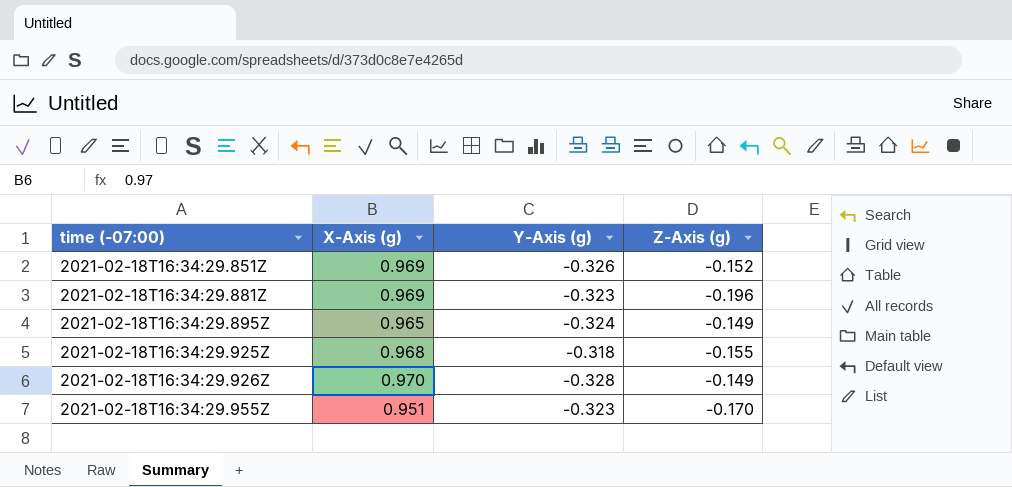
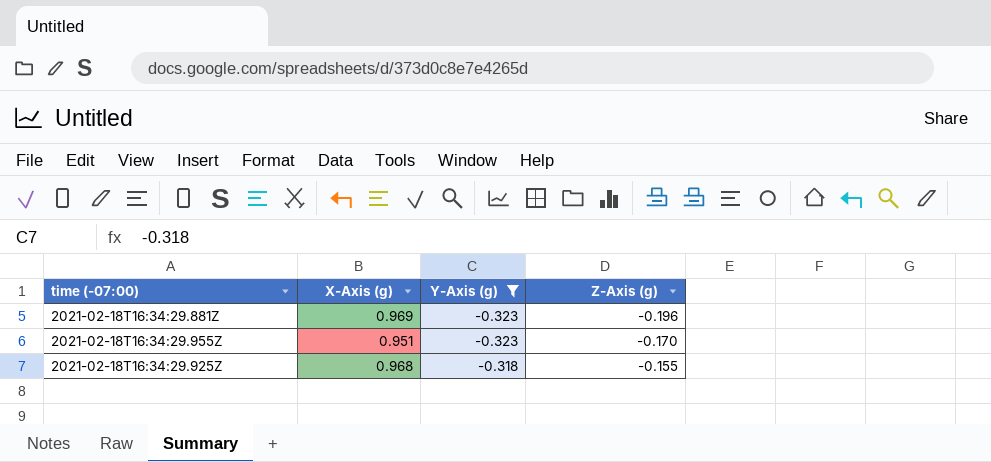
filter: none -> Y-Axis (g) >= -0.323
row order: time (-07:00) ascending -> Y-Axis (g) ascending

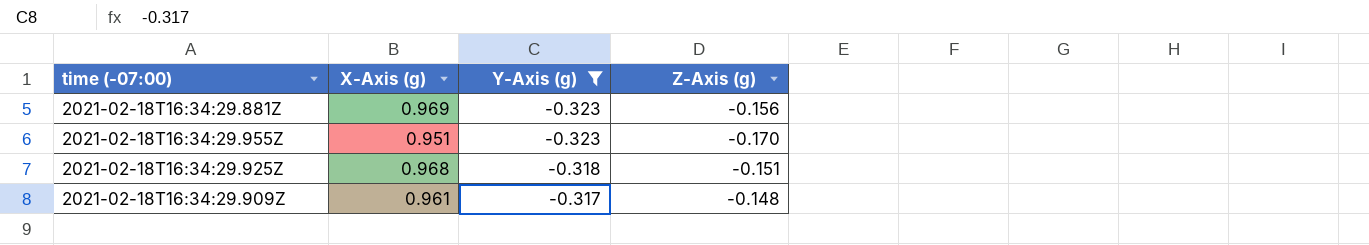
2021-02-18T16:34:29.881Z | Z-Axis (g): -0.196 -> -0.156
2021-02-18T16:34:29.925Z | Z-Axis (g): -0.155 -> -0.151
row 2021-02-18T16:34:29.909Z: none -> 0.961 | -0.317 | -0.148

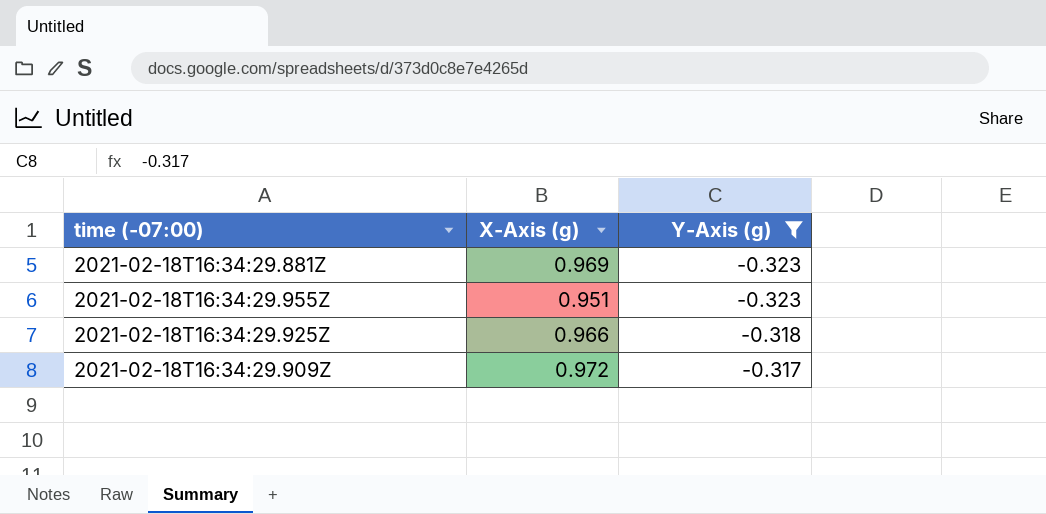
column Z-Axis (g) | position: 4 -> none
2021-02-18T16:34:29.925Z | X-Axis (g): 0.968 -> 0.966
2021-02-18T16:34:29.909Z | X-Axis (g): 0.961 -> 0.972

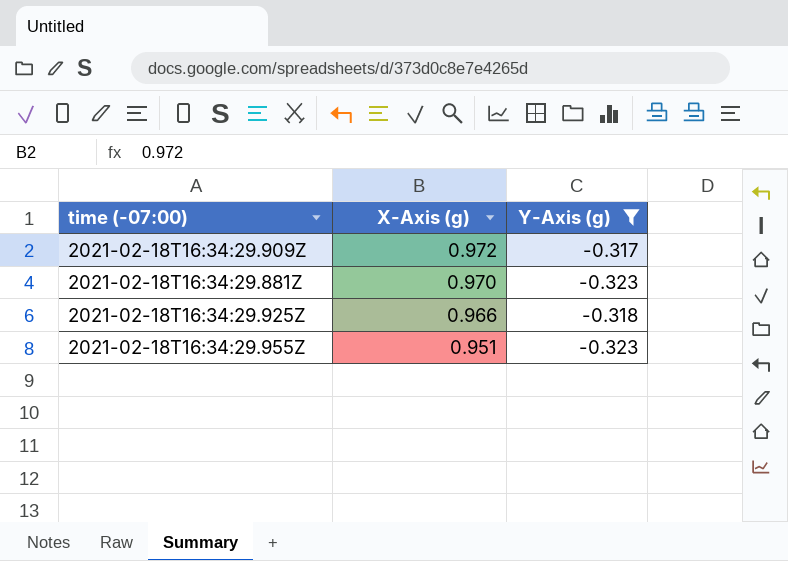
row order: Y-Axis (g) ascending -> X-Axis (g) descending
2021-02-18T16:34:29.881Z | X-Axis (g): 0.969 -> 0.970

